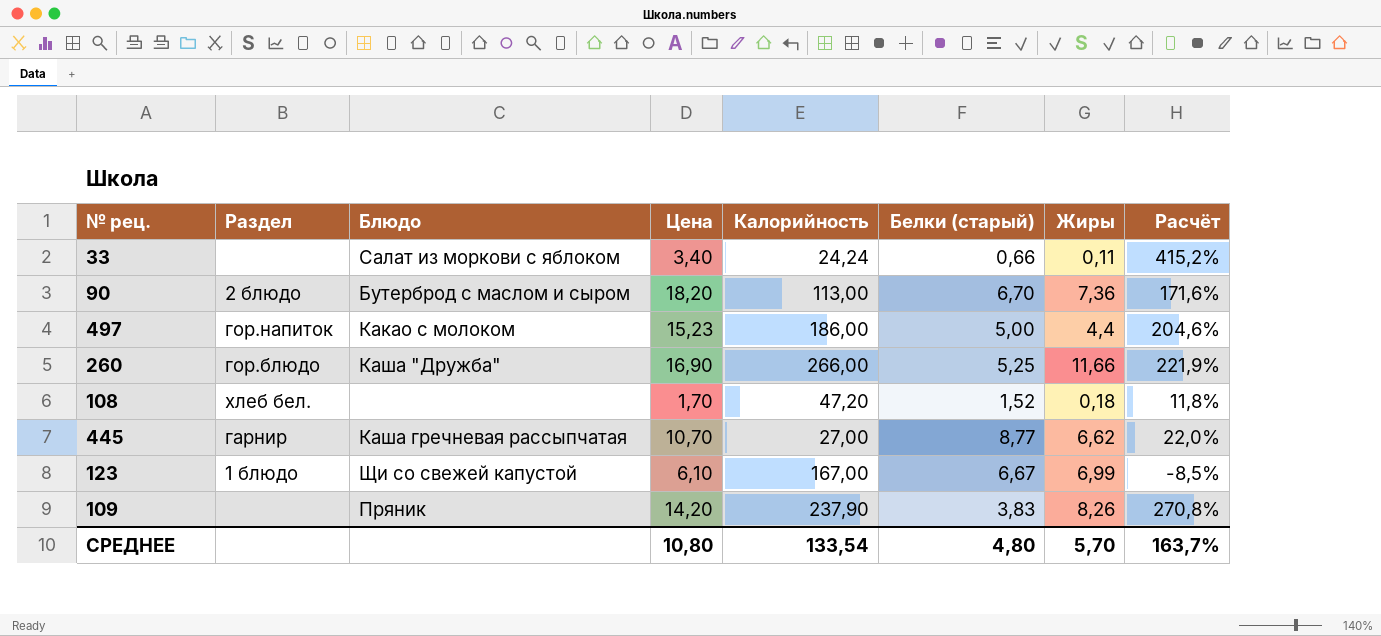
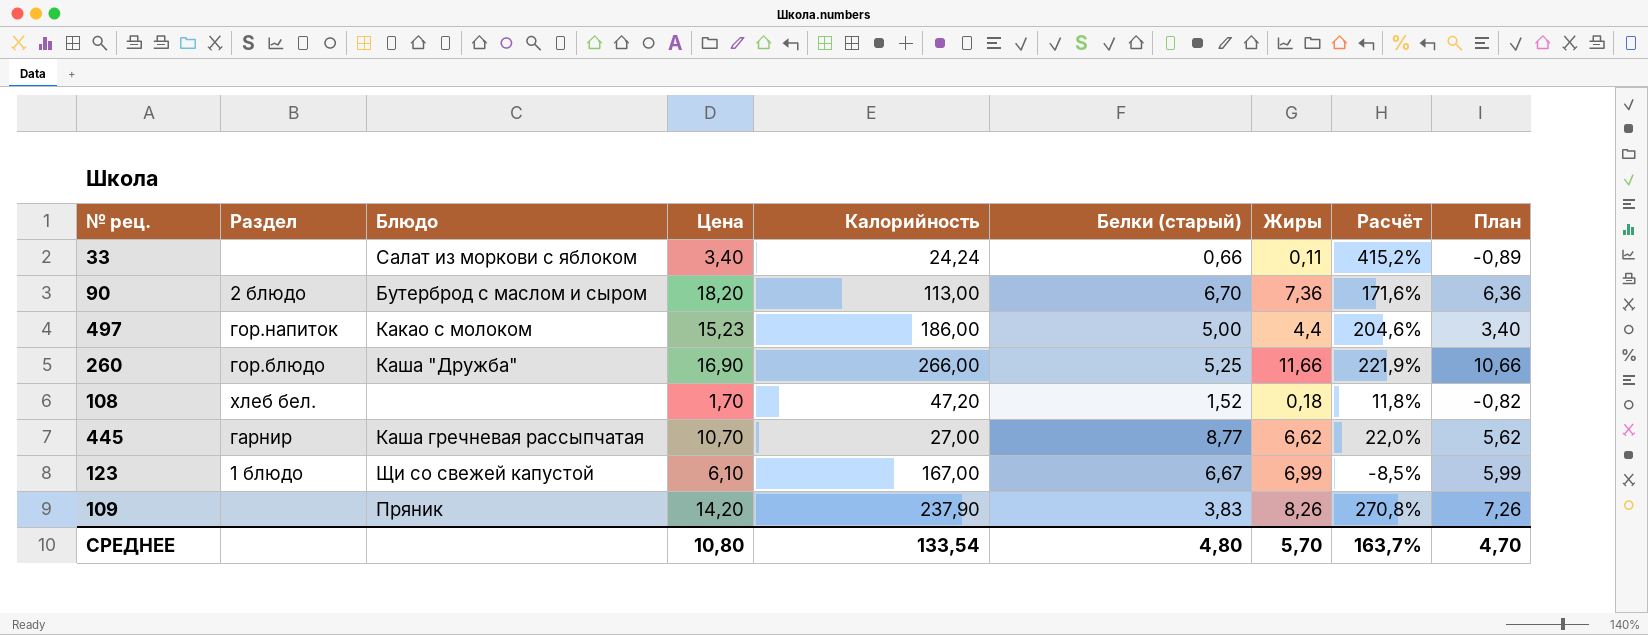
column План | formula: none -> [Жиры] - 1

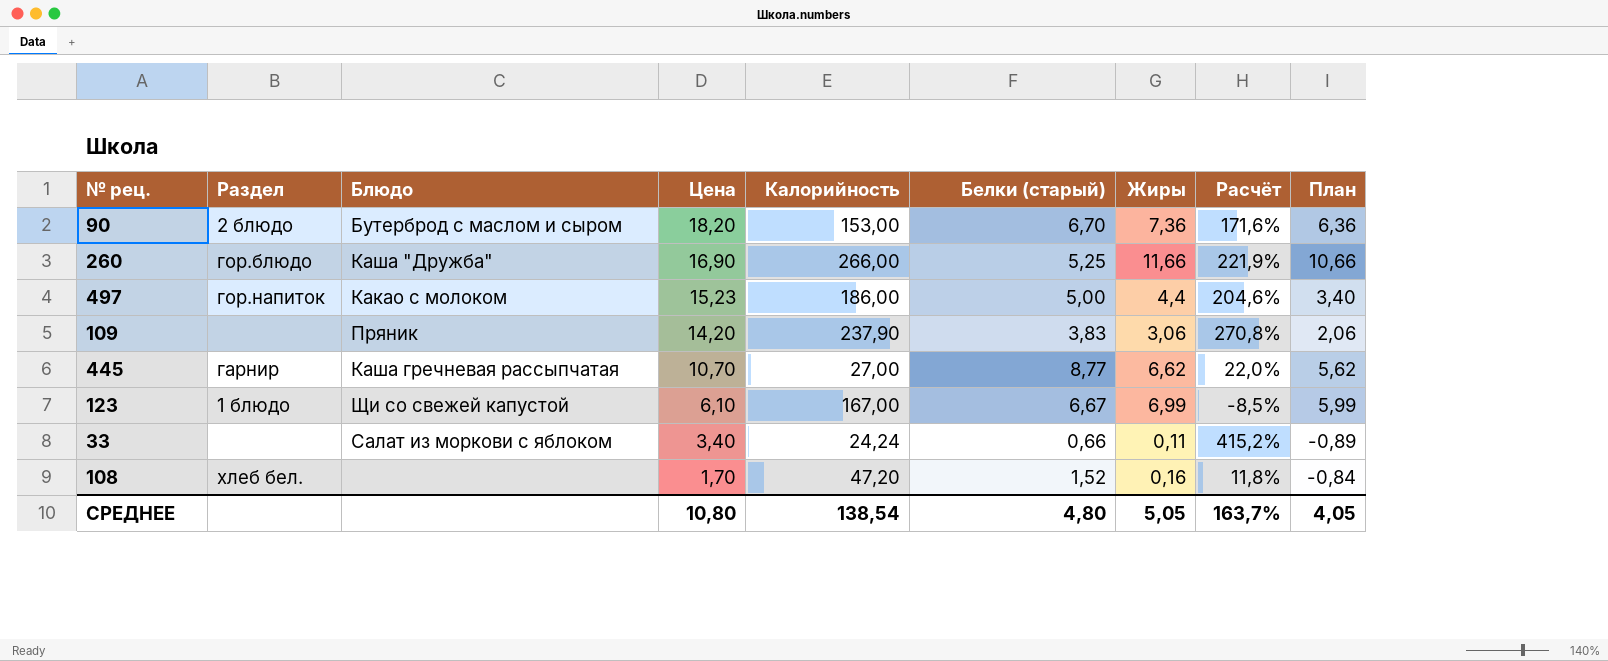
row order: none -> Цена descending
90 | Калорийность: 113,00 -> 153,00
109 | Жиры: 8,26 -> 3,06
109 | План: 7,26 -> 2,06
108 | Жиры: 0,18 -> 0,16
108 | План: -0,82 -> -0,84
СРЕДНЕЕ | Калорийность: 133,54 -> 138,54
СРЕДНЕЕ | Жиры: 5,70 -> 5,05
СРЕДНЕЕ | План: 4,70 -> 4,05

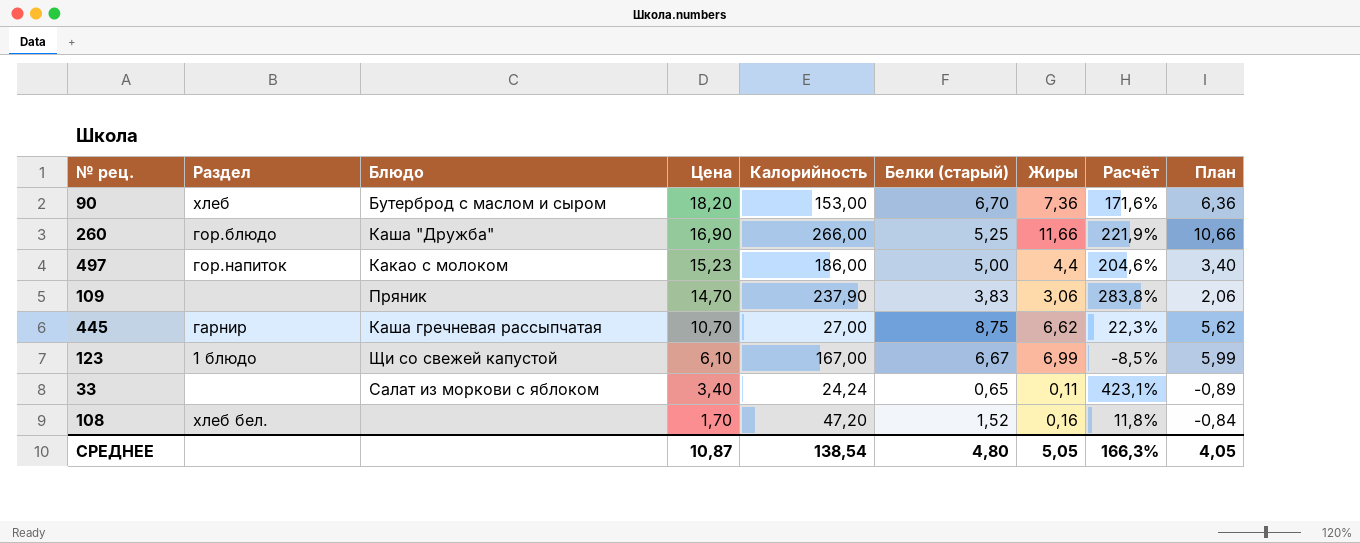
90 | Раздел: 2 блюдо -> хлеб
109 | Цена: 14,20 -> 14,70
109 | Расчёт: 270,8% -> 283,8%
445 | Белки (старый): 8,77 -> 8,75
445 | Расчёт: 22,0% -> 22,3%
33 | Белки (старый): 0,66 -> 0,65
33 | Расчёт: 415,2% -> 423,1%
СРЕДНЕЕ | Цена: 10,80 -> 10,87
СРЕДНЕЕ | Расчёт: 163,7% -> 166,3%

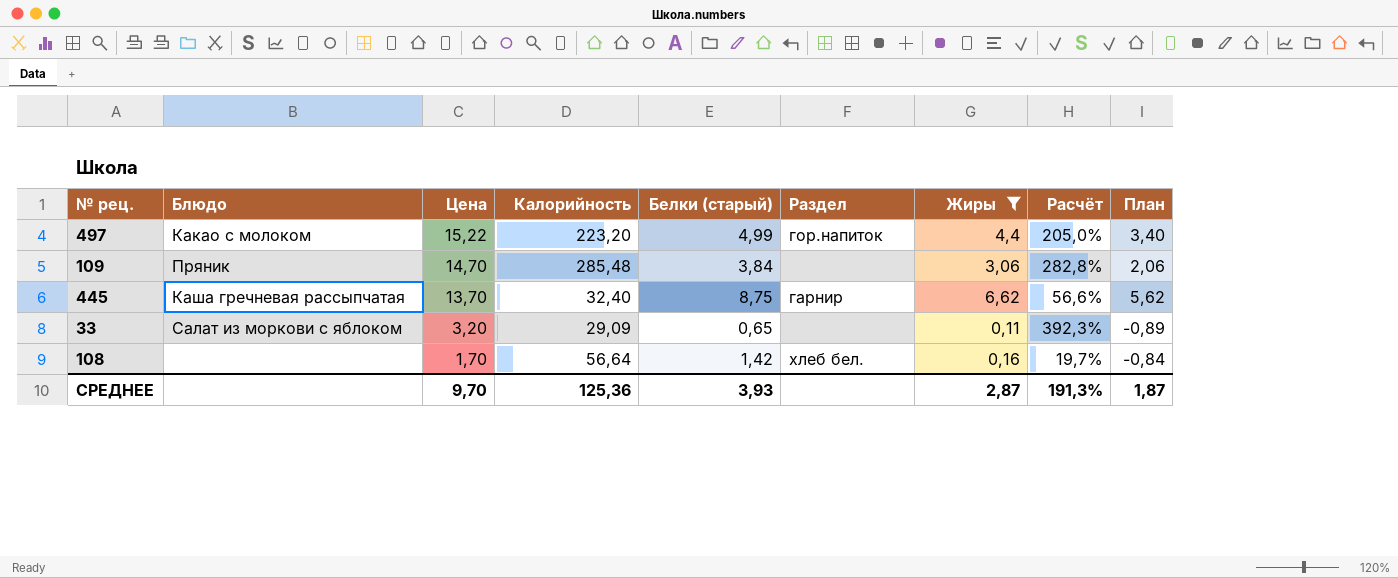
filter: none -> Жиры <= 6,62
column Раздел | position: 2 -> 6
497 | Цена: 15,23 -> 15,22
497 | Калорийность: 186,00 -> 223,20
497 | Белки (старый): 5,00 -> 4,99
497 | Расчёт: 204,6% -> 205,0%
109 | Калорийность: 237,90 -> 285,48
109 | Белки (старый): 3,83 -> 3,84
109 | Расчёт: 283,8% -> 282,8%
445 | Цена: 10,70 -> 13,70
445 | Калорийность: 27,00 -> 32,40
445 | Расчёт: 22,3% -> 56,6%
33 | Цена: 3,40 -> 3,20
33 | Калорийность: 24,24 -> 29,09
33 | Расчёт: 423,1% -> 392,3%
108 | Калорийность: 47,20 -> 56,64
108 | Белки (старый): 1,52 -> 1,42
108 | Расчёт: 11,8% -> 19,7%
СРЕДНЕЕ | Цена: 10,87 -> 9,70
СРЕДНЕЕ | Калорийность: 138,54 -> 125,36
СРЕДНЕЕ | Белки (старый): 4,80 -> 3,93
СРЕДНЕЕ | Жиры: 5,05 -> 2,87
СРЕДНЕЕ | Расчёт: 166,3% -> 191,3%
СРЕДНЕЕ | План: 4,05 -> 1,87

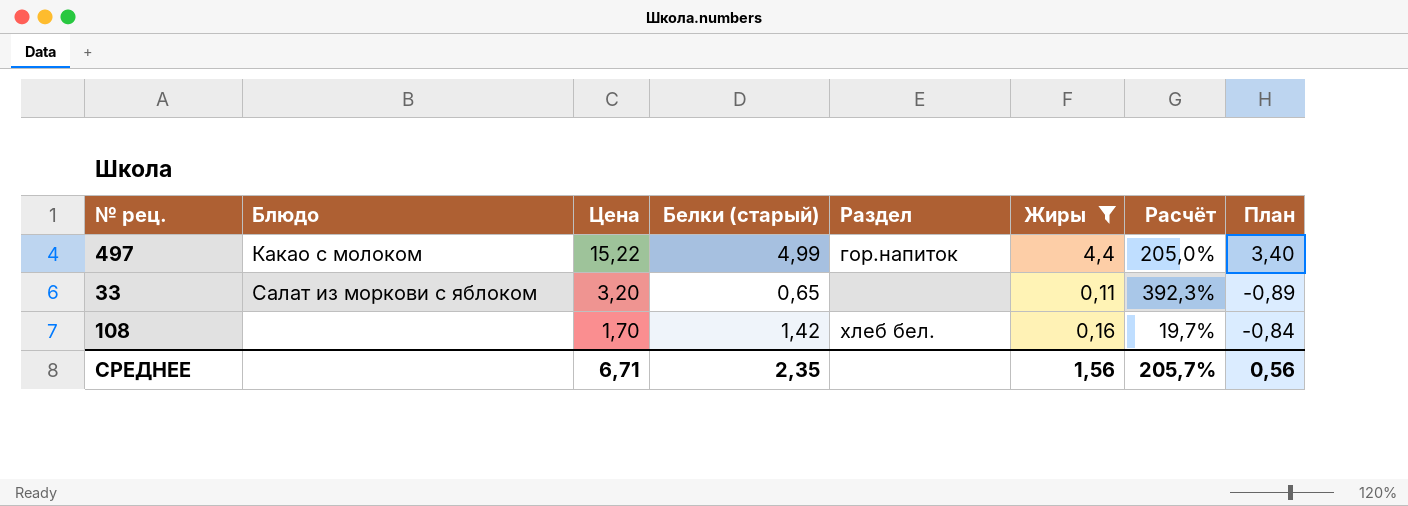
column Калорийность | position: 4 -> none
row 109: Пряник | 14,70 | 285,48 | 3,84 | none | 3,06 | 282,8% | 2,06 -> none
row 445: Каша гречневая рассыпчатая | 13,70 | 32,40 | 8,75 | гарнир | 6,62 | 56,6% | 5,62 -> none
СРЕДНЕЕ | Цена: 9,70 -> 6,71
СРЕДНЕЕ | Белки (старый): 3,93 -> 2,35
СРЕДНЕЕ | Жиры: 2,87 -> 1,56
СРЕДНЕЕ | Расчёт: 191,3% -> 205,7%
СРЕДНЕЕ | План: 1,87 -> 0,56

